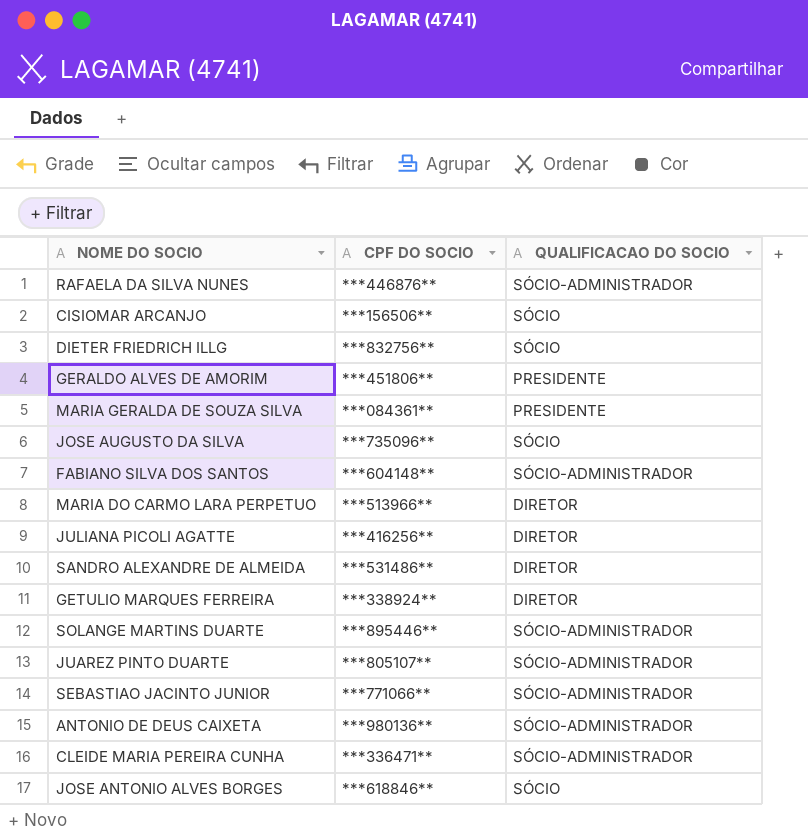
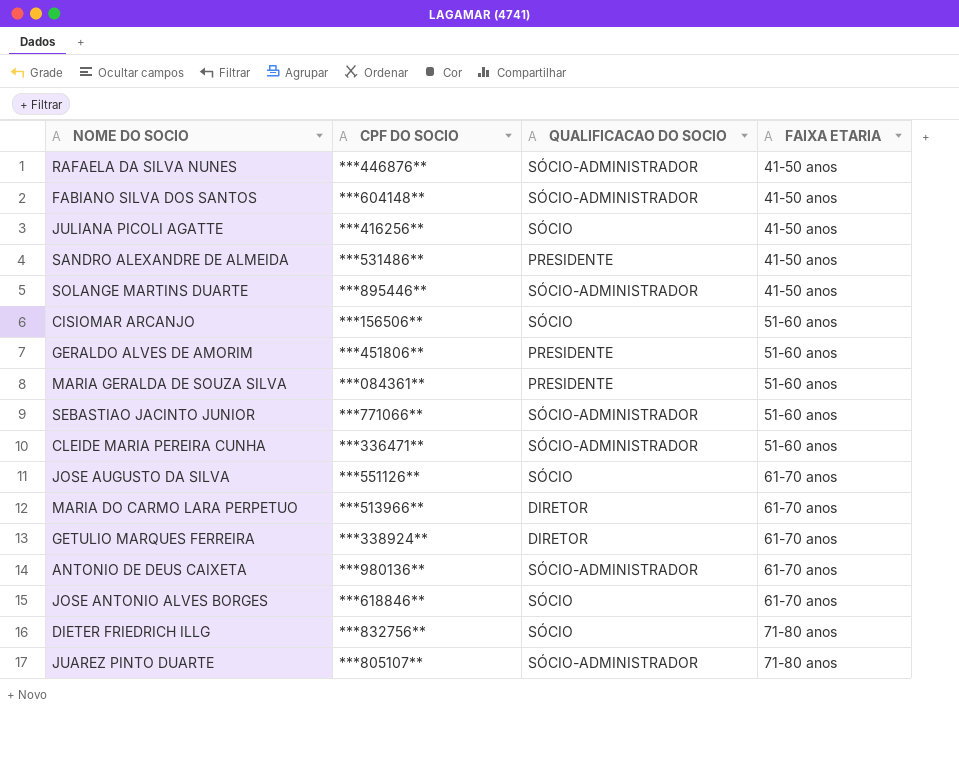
row order: none -> FAIXA ETARIA ascending
column FAIXA ETARIA | position: none -> 4
JULIANA PICOLI AGATTE | QUALIFICACAO DO SOCIO: DIRETOR -> SÓCIO
SANDRO ALEXANDRE DE ALMEIDA | QUALIFICACAO DO SOCIO: DIRETOR -> PRESIDENTE
JOSE AUGUSTO DA SILVA | CPF DO SOCIO: ***735096** -> ***551126**

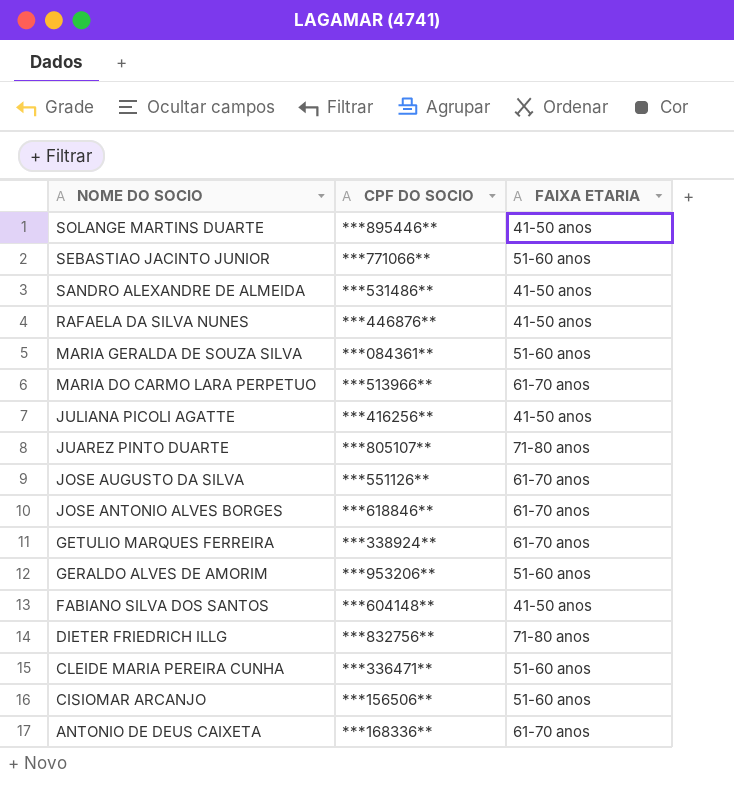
row order: FAIXA ETARIA ascending -> NOME DO SOCIO descending
column QUALIFICACAO DO SOCIO | position: 3 -> none
GERALDO ALVES DE AMORIM | CPF DO SOCIO: ***451806** -> ***953206**
ANTONIO DE DEUS CAIXETA | CPF DO SOCIO: ***980136** -> ***168336**

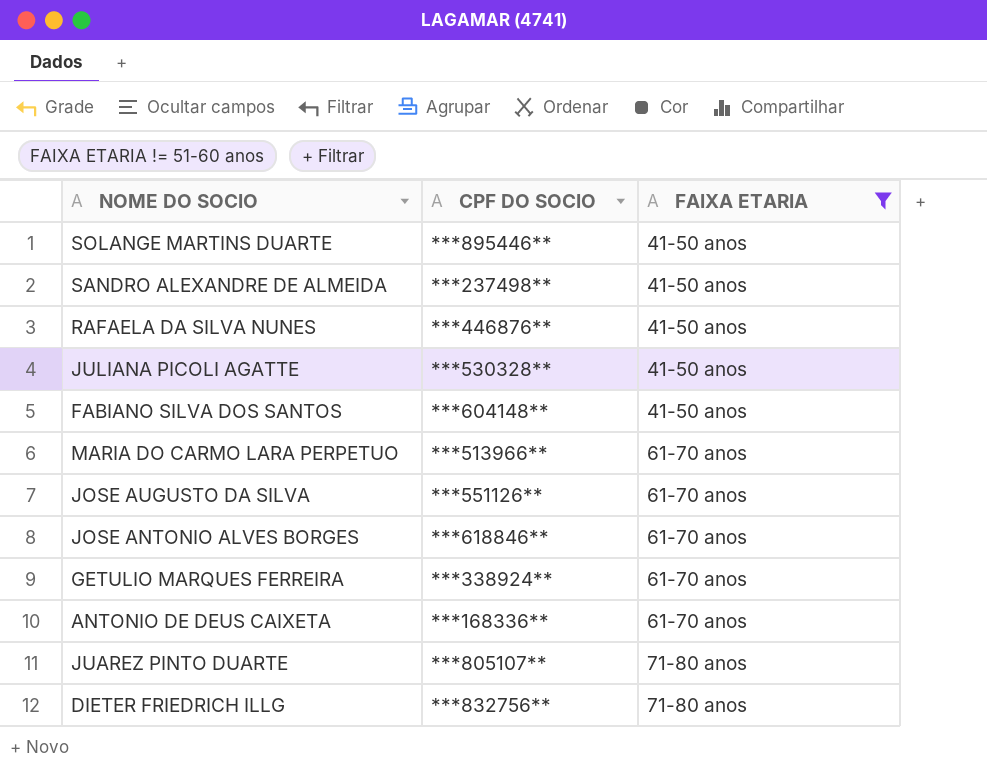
filter: none -> FAIXA ETARIA != 51-60 anos
row order: NOME DO SOCIO descending -> FAIXA ETARIA ascending
SANDRO ALEXANDRE DE ALMEIDA | CPF DO SOCIO: ***531486** -> ***237498**
JULIANA PICOLI AGATTE | CPF DO SOCIO: ***416256** -> ***530328**

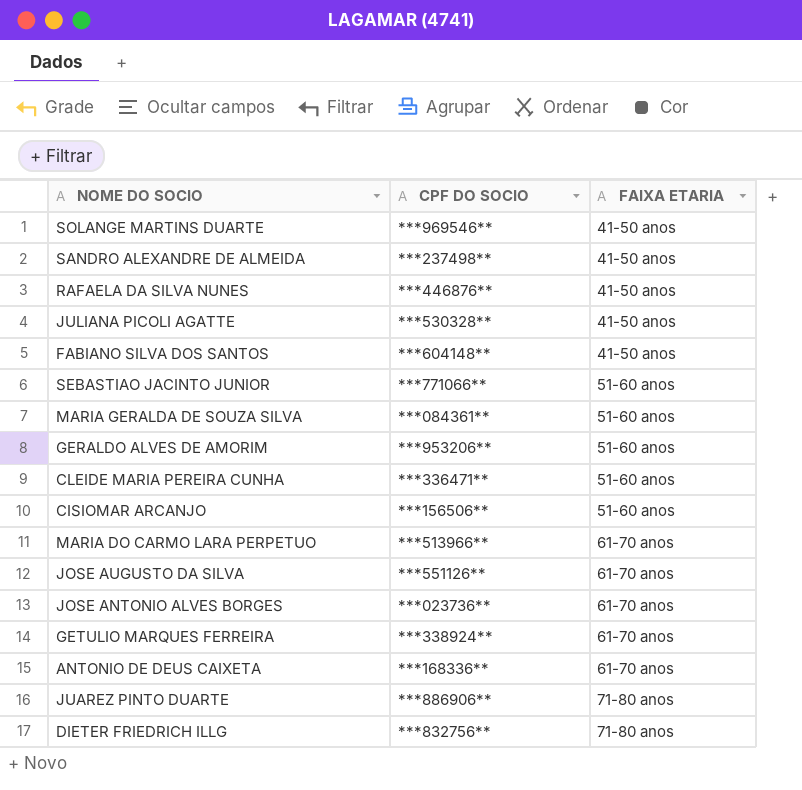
filter: FAIXA ETARIA != 51-60 anos -> none
SOLANGE MARTINS DUARTE | CPF DO SOCIO: ***895446** -> ***969546**
JOSE ANTONIO ALVES BORGES | CPF DO SOCIO: ***618846** -> ***023736**
JUAREZ PINTO DUARTE | CPF DO SOCIO: ***805107** -> ***886906**

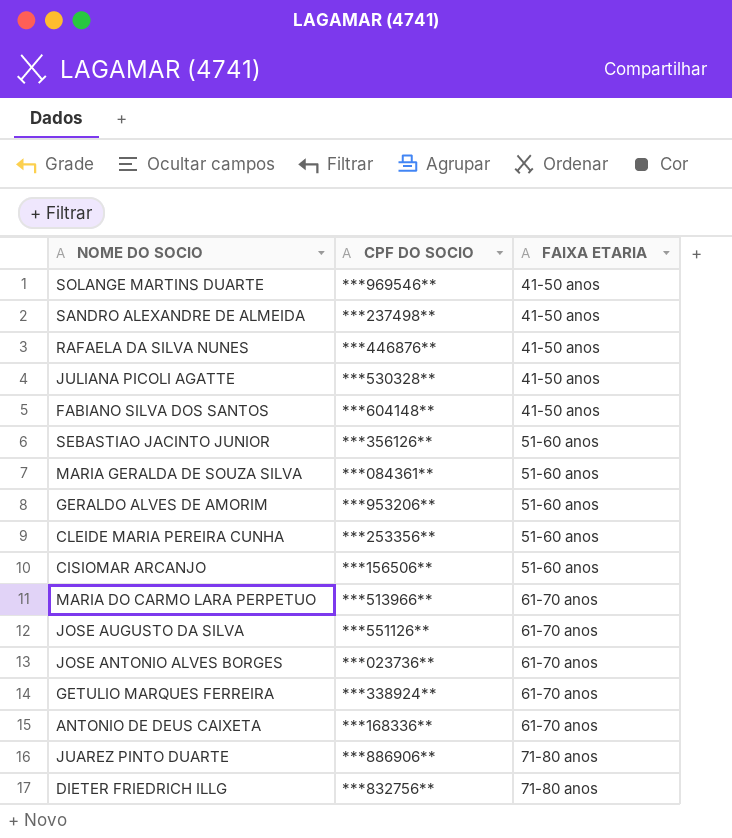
SEBASTIAO JACINTO JUNIOR | CPF DO SOCIO: ***771066** -> ***356126**
CLEIDE MARIA PEREIRA CUNHA | CPF DO SOCIO: ***336471** -> ***253356**

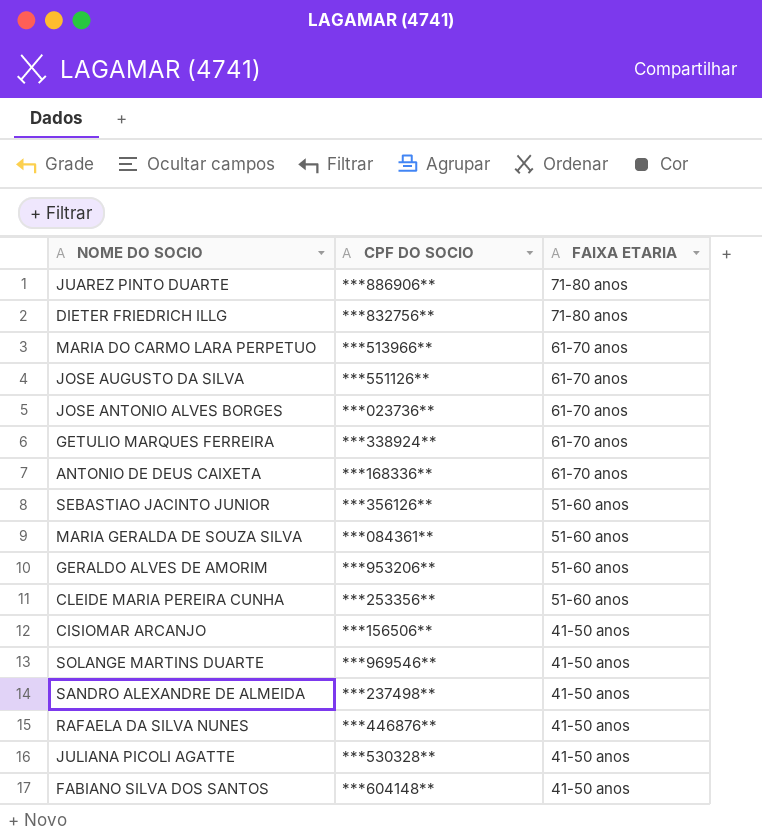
row order: FAIXA ETARIA ascending -> FAIXA ETARIA descending
CISIOMAR ARCANJO | FAIXA ETARIA: 51-60 anos -> 41-50 anos

